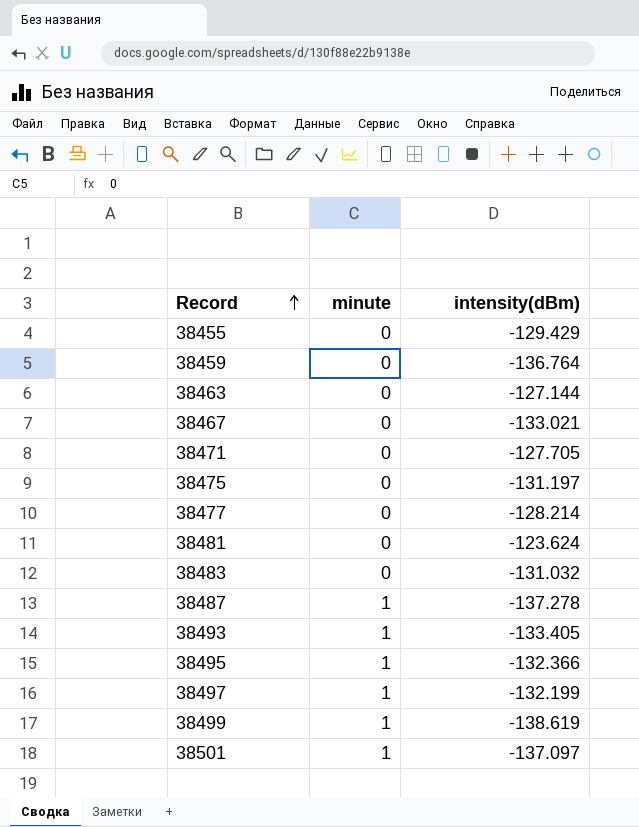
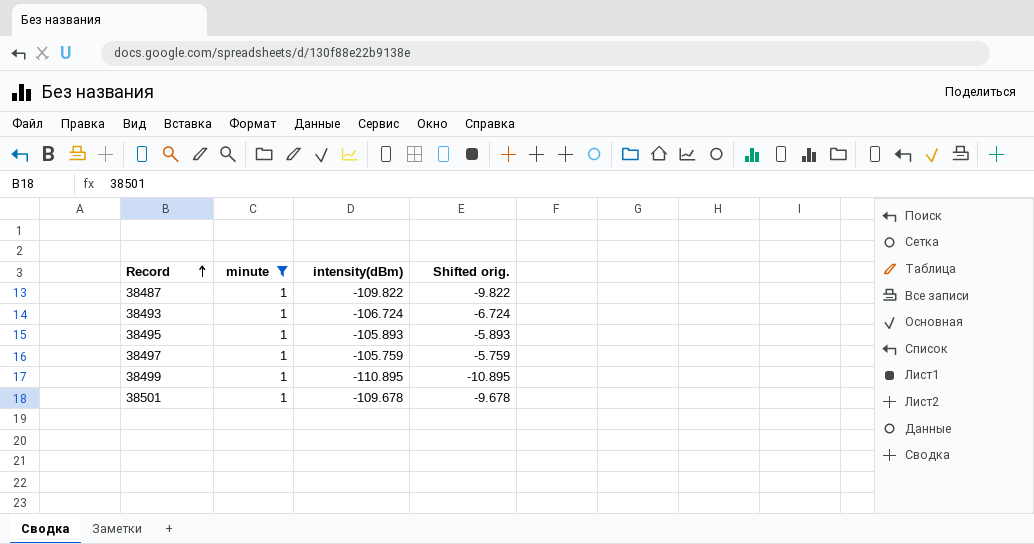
filter: none -> minute = 1
column Shifted orig. | formula: none -> [intensity(dBm)] + 100
38487 | intensity(dBm): -137.278 -> -109.822
38493 | intensity(dBm): -133.405 -> -106.724
38495 | intensity(dBm): -132.366 -> -105.893
38497 | intensity(dBm): -132.199 -> -105.759
38499 | intensity(dBm): -138.619 -> -110.895
38501 | intensity(dBm): -137.097 -> -109.678

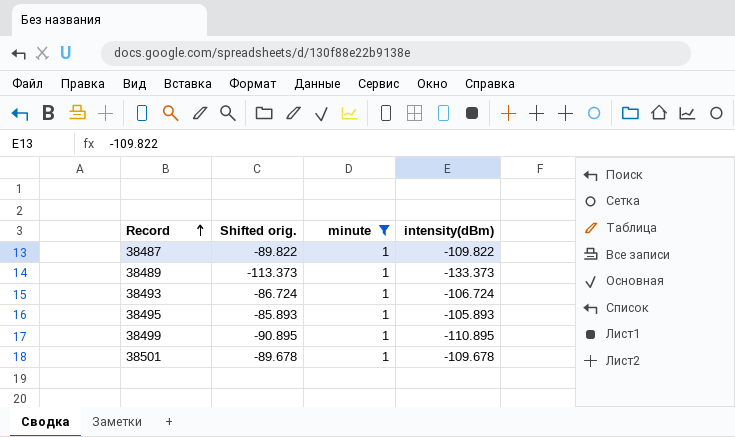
column Shifted orig. | formula: [intensity(dBm)] + 100 -> [intensity(dBm)] + 20
column Shifted orig. | position: 4 -> 2
row 38497: 1 | -105.759 | -5.759 -> none
row 38489: none -> -113.373 | 1 | -133.373

